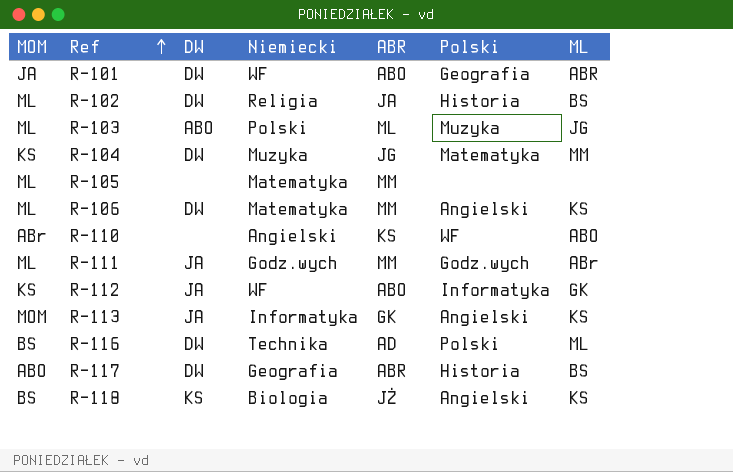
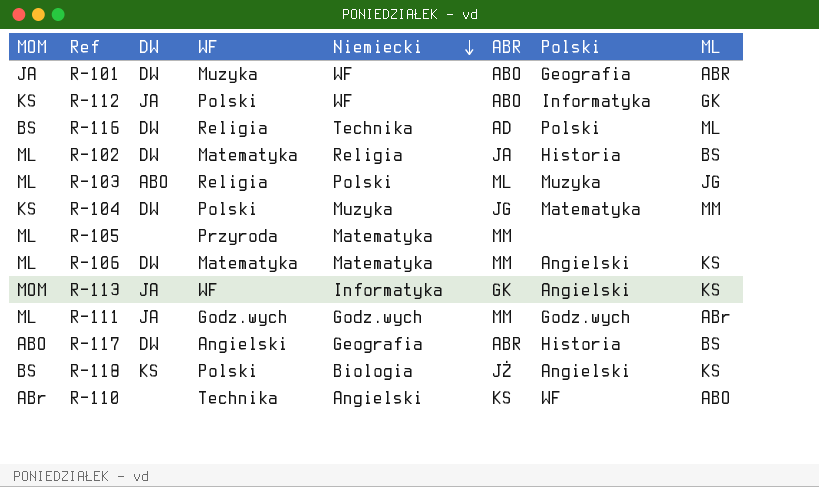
row order: Ref ascending -> Niemiecki descending
column WF | position: none -> 4

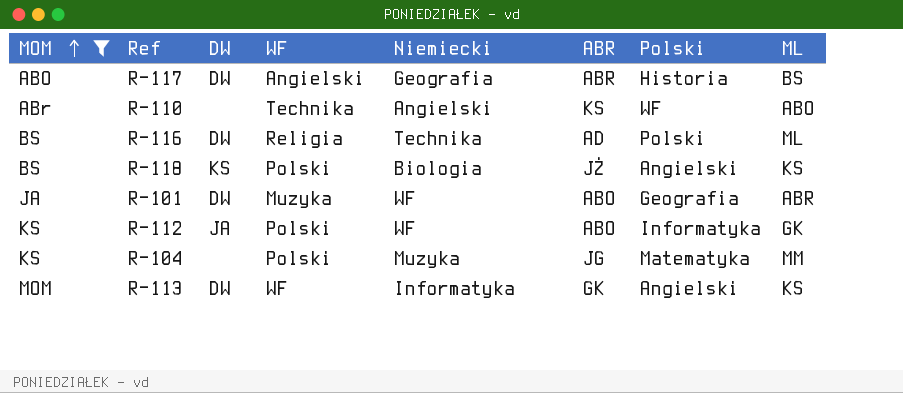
filter: none -> MOM != ML
row order: Niemiecki descending -> MOM ascending
R-104 | DW: DW -> none
R-113 | DW: JA -> DW

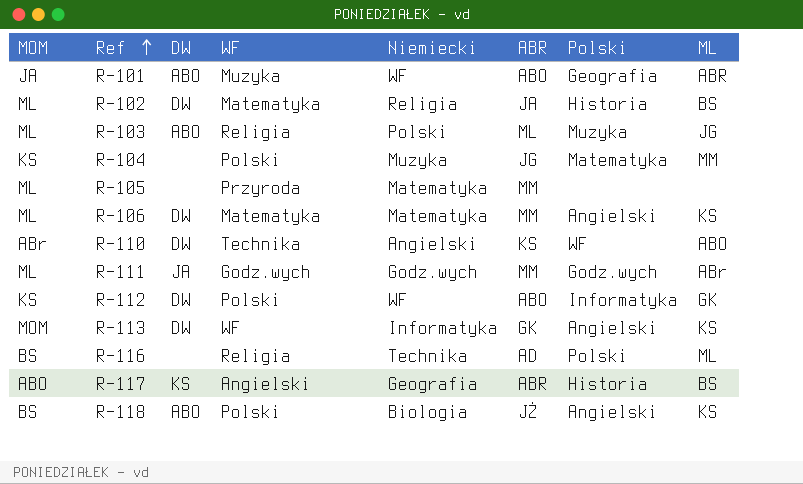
filter: MOM != ML -> none
row order: MOM ascending -> Ref ascending
R-101 | DW: DW -> ABO
R-110 | DW: none -> DW
R-112 | DW: JA -> DW
R-116 | DW: DW -> none
R-117 | DW: DW -> KS
R-118 | DW: KS -> ABO

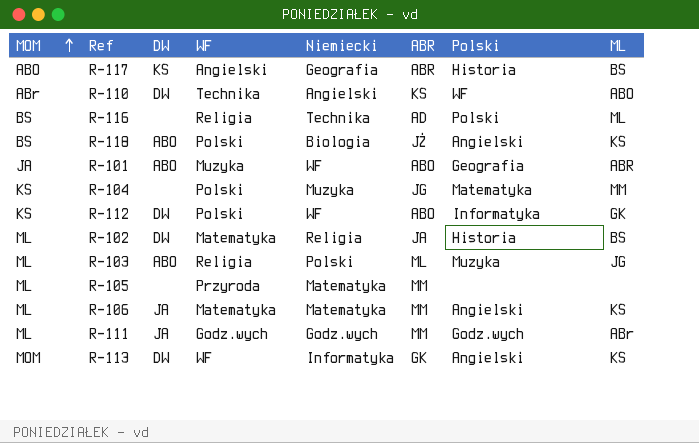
row order: Ref ascending -> MOM ascending
R-106 | DW: DW -> JA

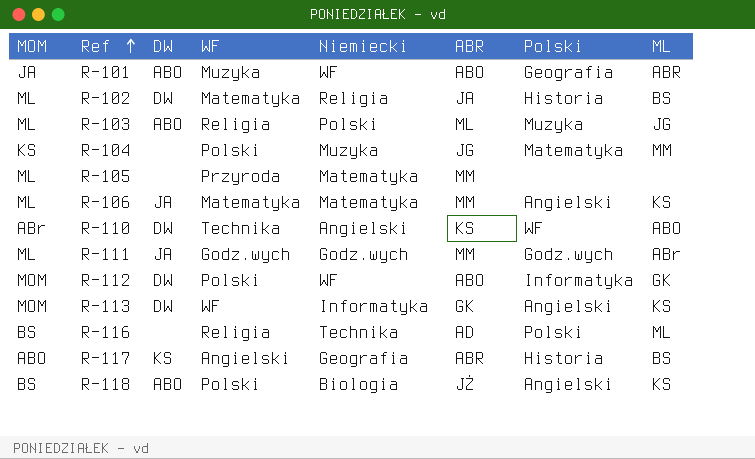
row order: MOM ascending -> Ref ascending
R-112 | MOM: KS -> MOM

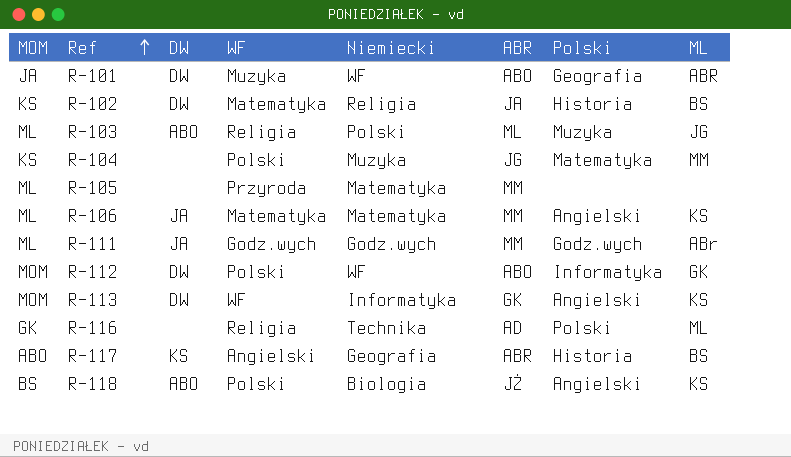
row R-110: ABr | DW | Technika | Angielski | KS | WF | ABO -> none
R-101 | DW: ABO -> DW
R-102 | MOM: ML -> KS
R-116 | MOM: BS -> GK

